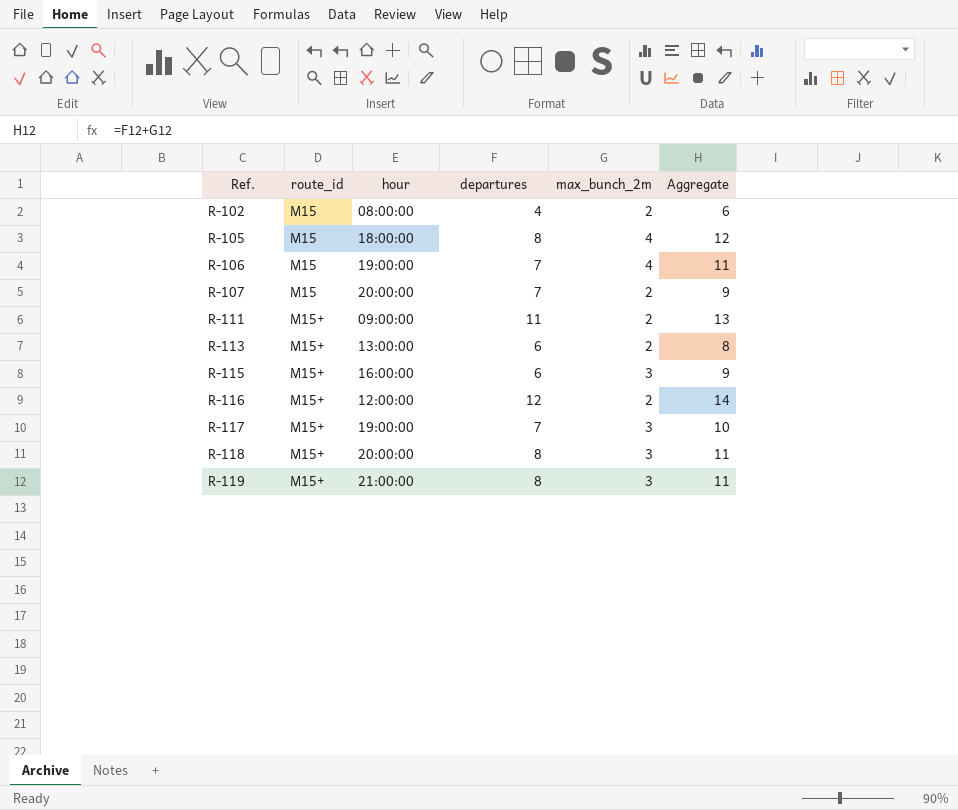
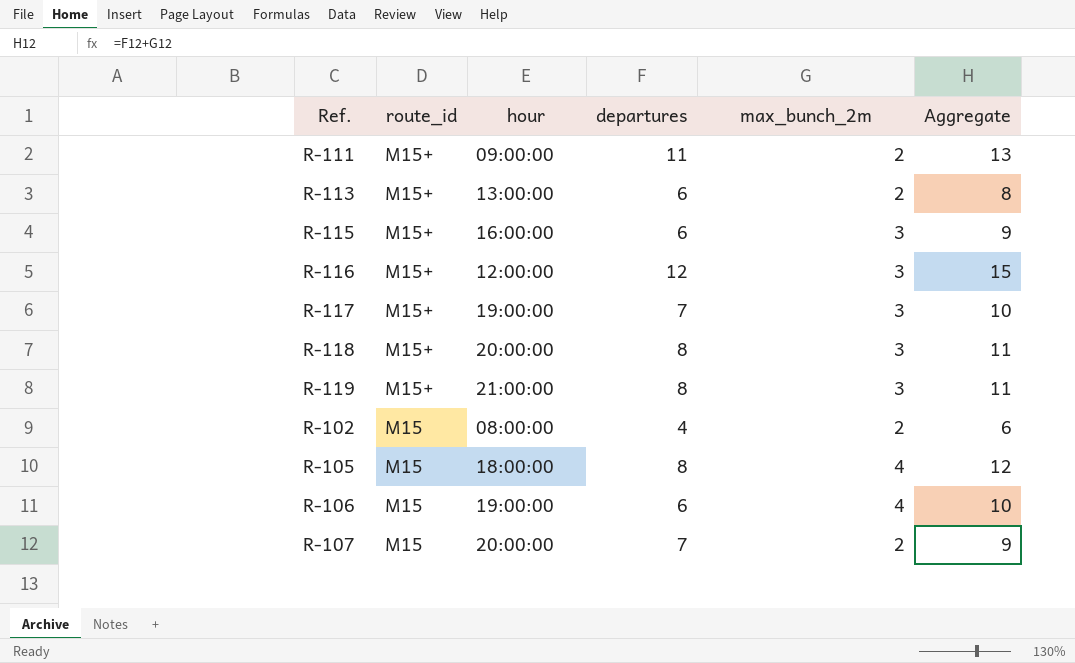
row order: Ref. ascending -> route_id descending
R-116 | max_bunch_2m: 2 -> 3
R-116 | Aggregate: 14 -> 15
R-106 | departures: 7 -> 6
R-106 | Aggregate: 11 -> 10

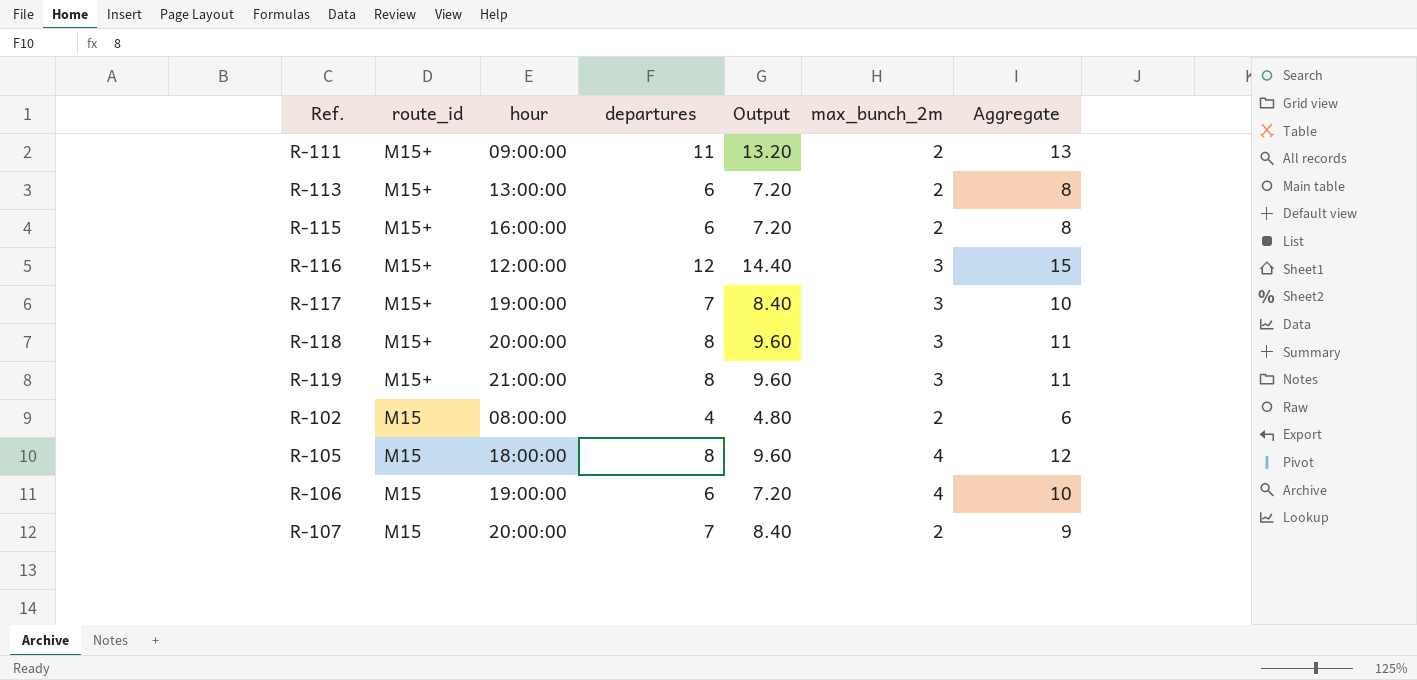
column Output | formula: none -> [departures] * 1.2
R-115 | max_bunch_2m: 3 -> 2
R-115 | Aggregate: 9 -> 8

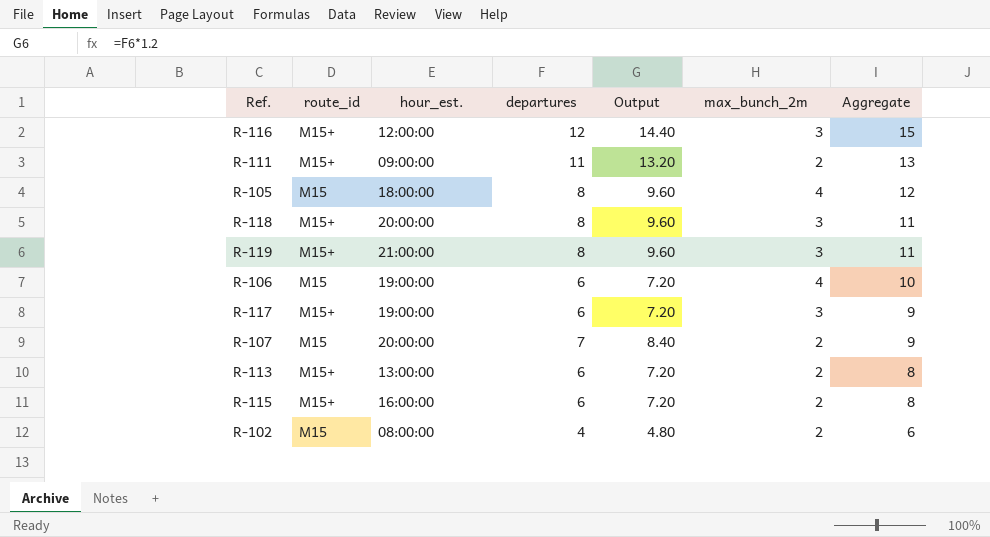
row order: route_id descending -> Aggregate descending
column name: hour -> hour_est.
R-117 | departures: 7 -> 6
R-117 | Output: 8.40 -> 7.20
R-117 | Aggregate: 10 -> 9

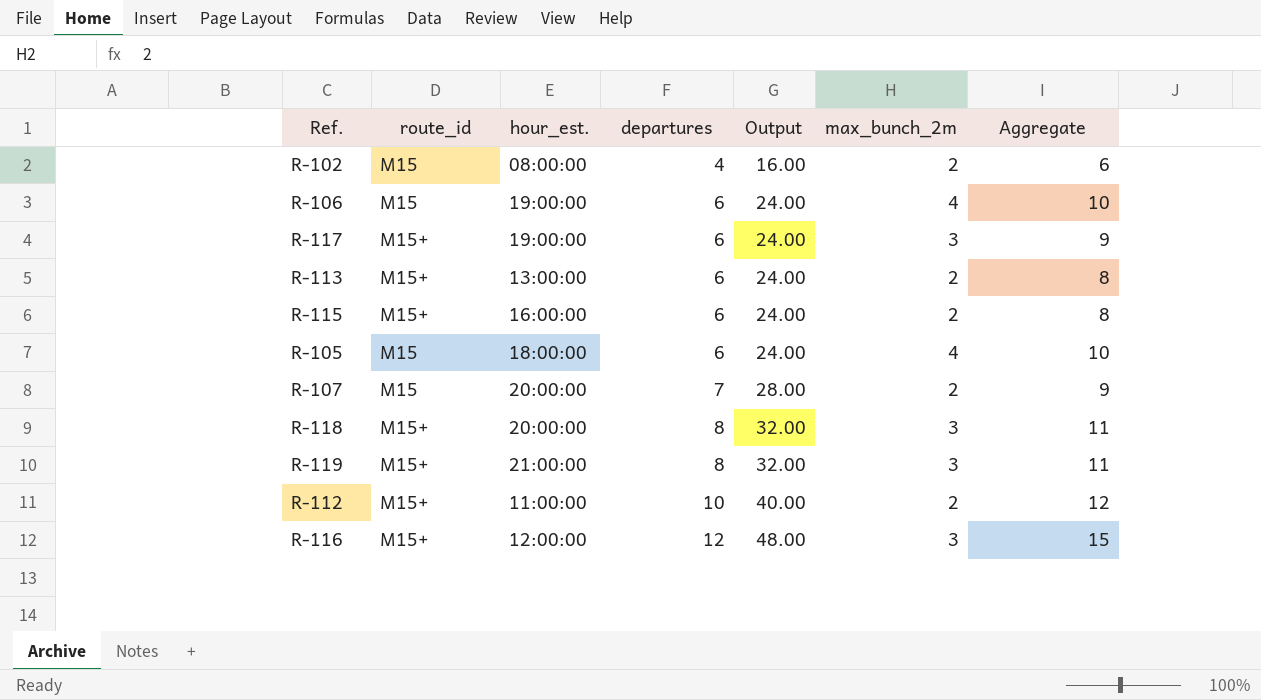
row order: Aggregate descending -> departures ascending
column Output | formula: [departures] * 1.2 -> [departures] * 4
row R-111: M15+ | 09:00:00 | 11 | 13.20 | 2 | 13 -> none
R-105 | departures: 8 -> 6
R-105 | Aggregate: 12 -> 10
row R-112: none -> M15+ | 11:00:00 | 10 | 40.00 | 2 | 12

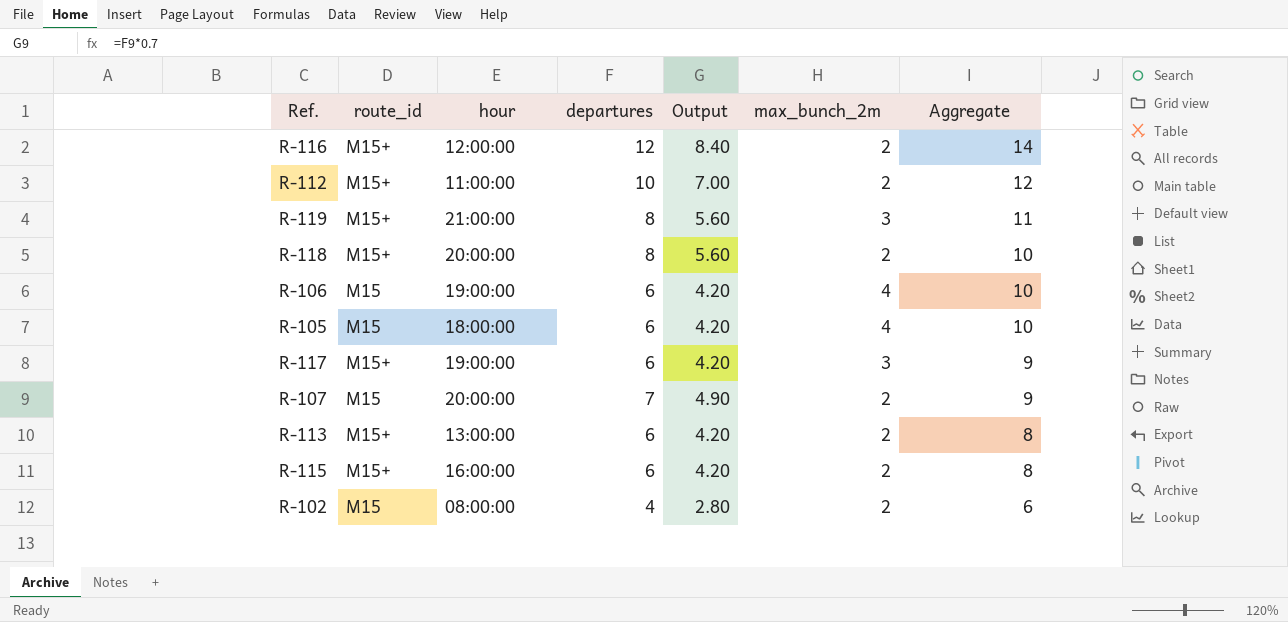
row order: departures ascending -> Aggregate descending
column name: hour_est. -> hour
column Output | formula: [departures] * 4 -> [departures] * 0.7
R-116 | max_bunch_2m: 3 -> 2
R-116 | Aggregate: 15 -> 14
R-118 | max_bunch_2m: 3 -> 2
R-118 | Aggregate: 11 -> 10

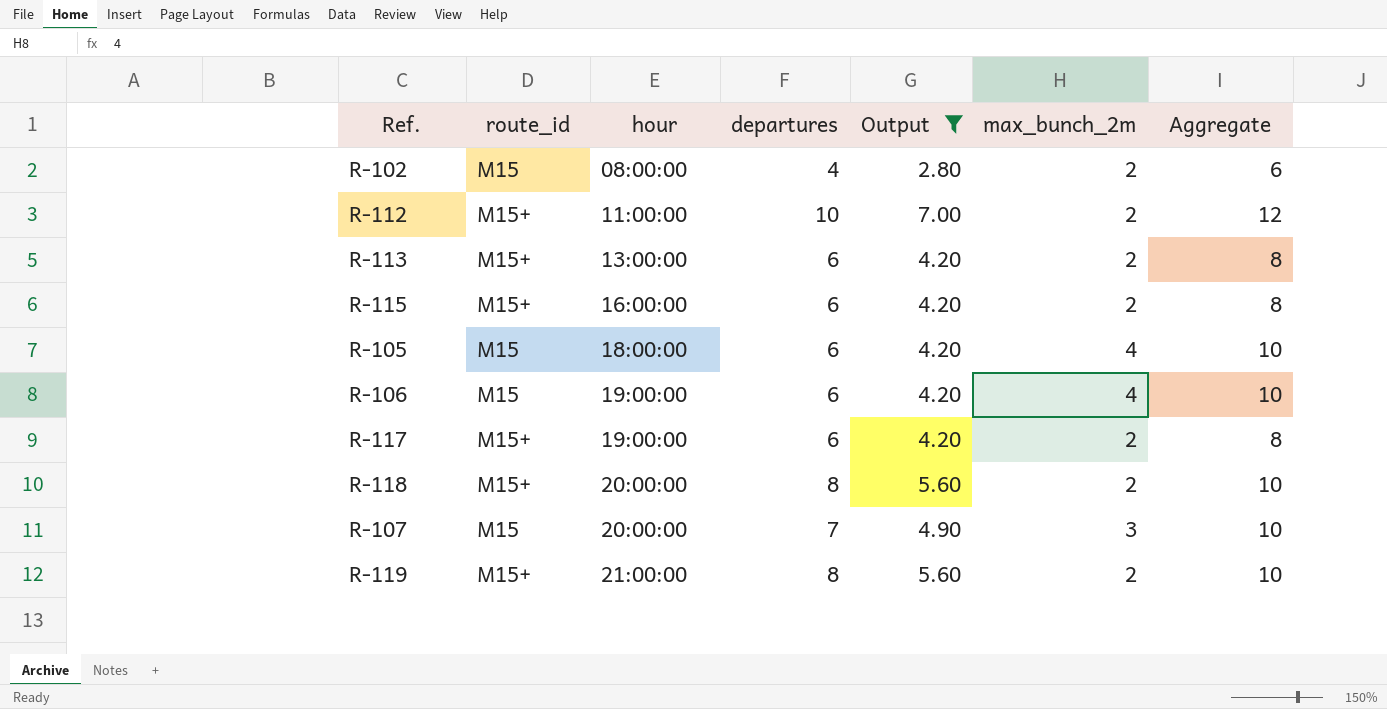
filter: none -> Output != 8.40
row order: Aggregate descending -> hour ascending
R-117 | max_bunch_2m: 3 -> 2
R-117 | Aggregate: 9 -> 8
R-107 | max_bunch_2m: 2 -> 3
R-107 | Aggregate: 9 -> 10
R-119 | max_bunch_2m: 3 -> 2
R-119 | Aggregate: 11 -> 10

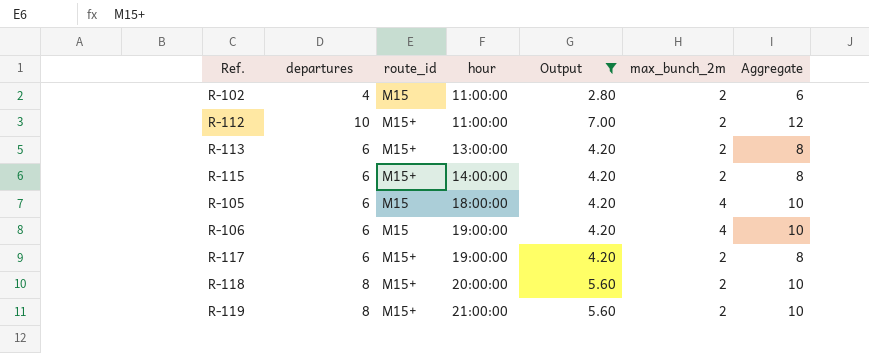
column departures | position: 4 -> 2
row R-107: M15 | 20:00:00 | 7 | 4.90 | 3 | 10 -> none
R-102 | hour: 08:00:00 -> 11:00:00
R-115 | hour: 16:00:00 -> 14:00:00

